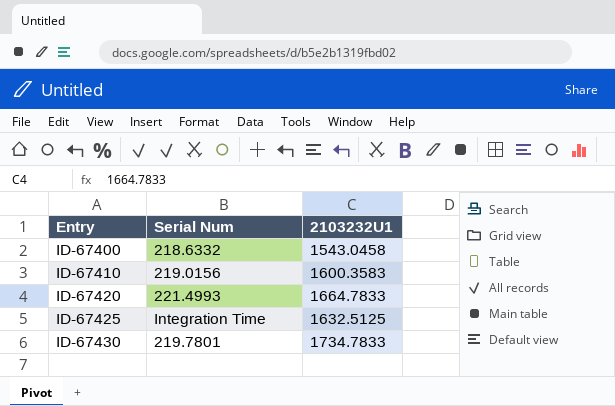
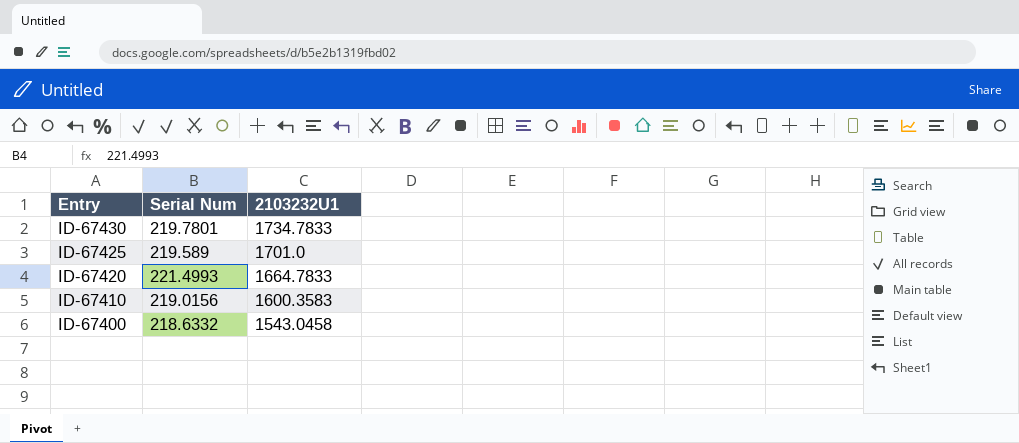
row order: Entry ascending -> Entry descending
ID-67425 | Serial Num: Integration Time -> 219.589
ID-67425 | 2103232U1: 1632.5125 -> 1701.0

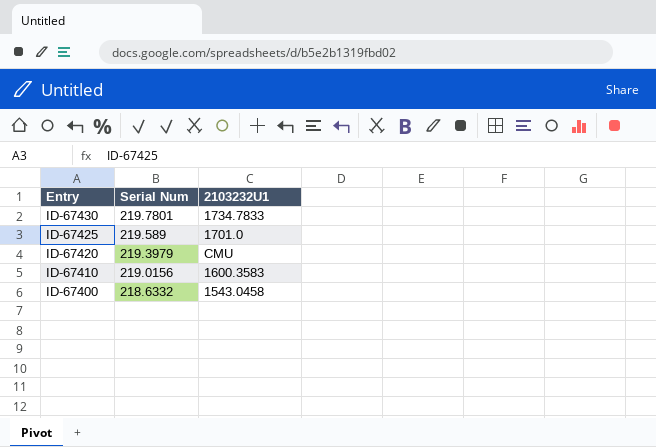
ID-67420 | Serial Num: 221.4993 -> 219.3979
ID-67420 | 2103232U1: 1664.7833 -> CMU

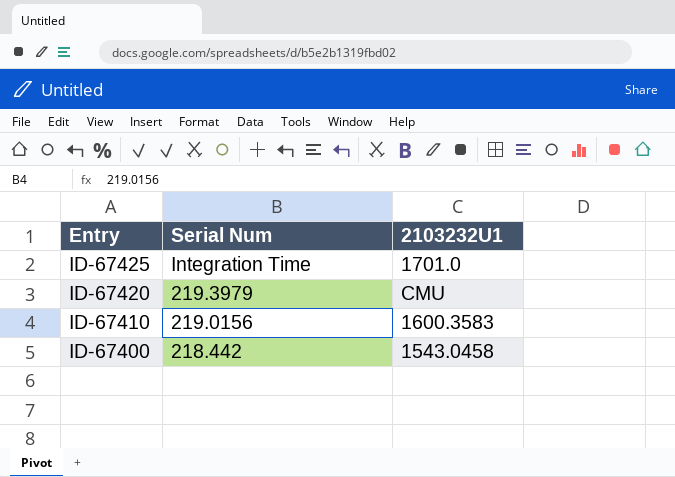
row ID-67430: 219.7801 | 1734.7833 -> none
ID-67425 | Serial Num: 219.589 -> Integration Time
ID-67400 | Serial Num: 218.6332 -> 218.442

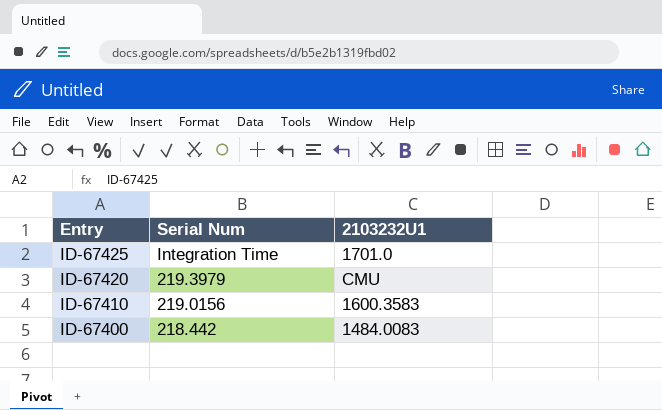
ID-67400 | 2103232U1: 1543.0458 -> 1484.0083

